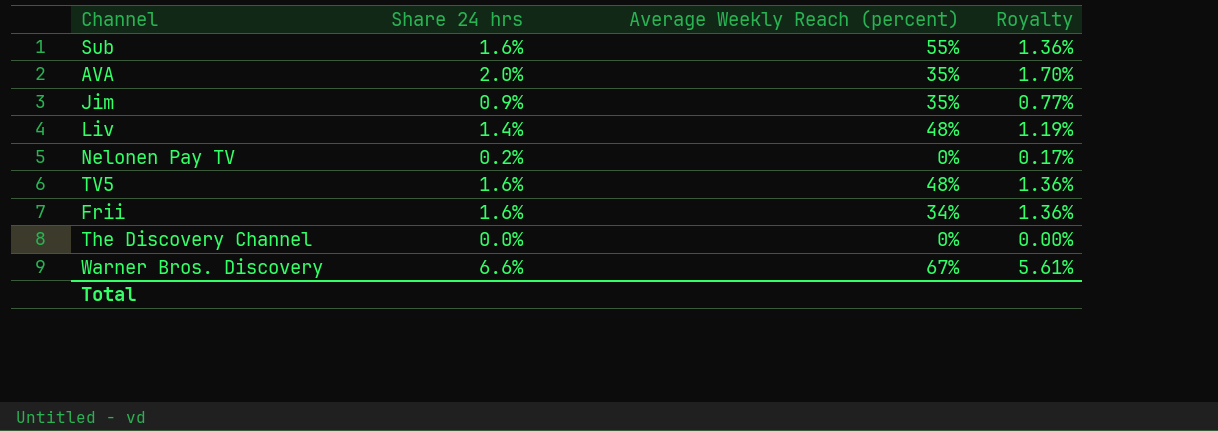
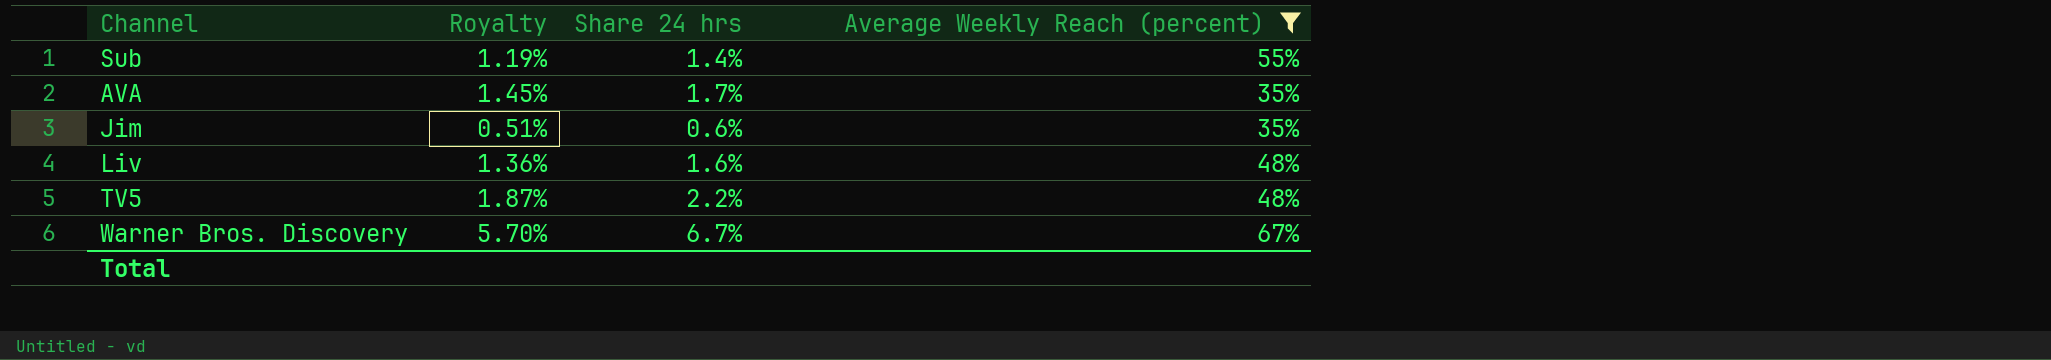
filter: none -> Average Weekly Reach (percent) >= 35%
column Royalty | position: 4 -> 2
Sub | Royalty: 1.36% -> 1.19%
Sub | Share 24 hrs: 1.6% -> 1.4%
AVA | Royalty: 1.70% -> 1.45%
AVA | Share 24 hrs: 2.0% -> 1.7%
Jim | Royalty: 0.77% -> 0.51%
Jim | Share 24 hrs: 0.9% -> 0.6%
Liv | Royalty: 1.19% -> 1.36%
Liv | Share 24 hrs: 1.4% -> 1.6%
TV5 | Royalty: 1.36% -> 1.87%
TV5 | Share 24 hrs: 1.6% -> 2.2%
Warner Bros. Discovery | Royalty: 5.61% -> 5.70%
Warner Bros. Discovery | Share 24 hrs: 6.6% -> 6.7%

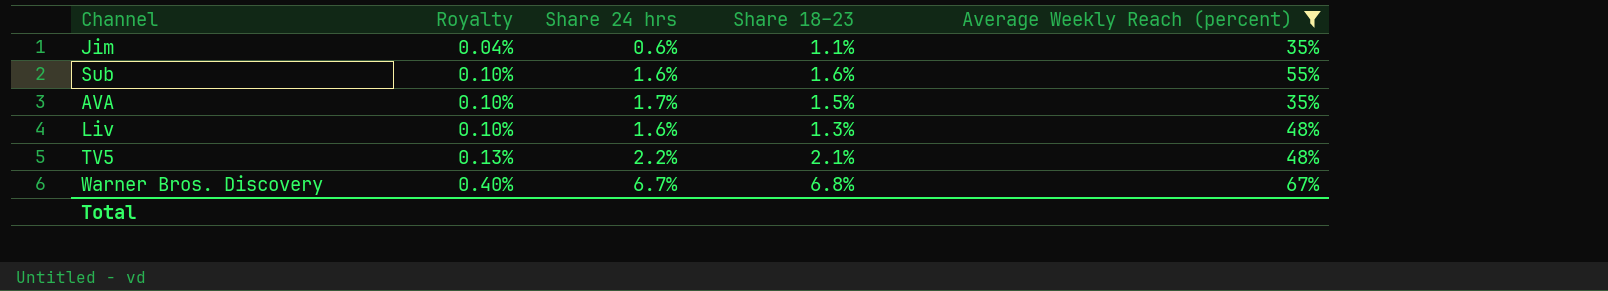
row order: none -> Royalty ascending
column Royalty | formula: [Share 24 hrs] * 0.85 -> [Share 24 hrs] * 0.06
column Share 18–23 | position: none -> 4
Sub | Share 24 hrs: 1.4% -> 1.6%

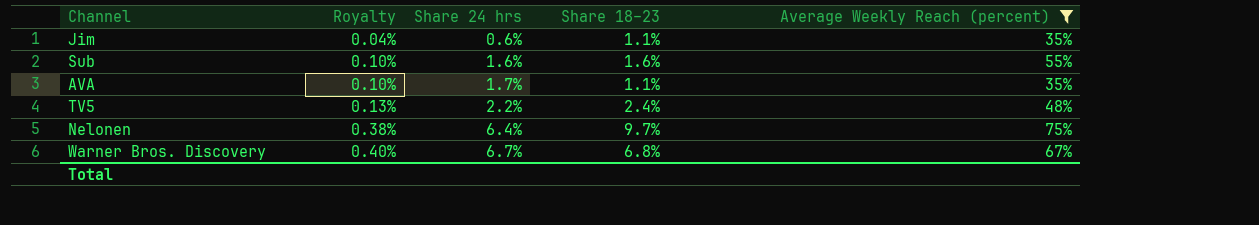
row Liv: 0.10% | 1.6% | 1.3% | 48% -> none
AVA | Share 18–23: 1.5% -> 1.1%
TV5 | Share 18–23: 2.1% -> 2.4%
row Nelonen: none -> 0.38% | 6.4% | 9.7% | 75%

